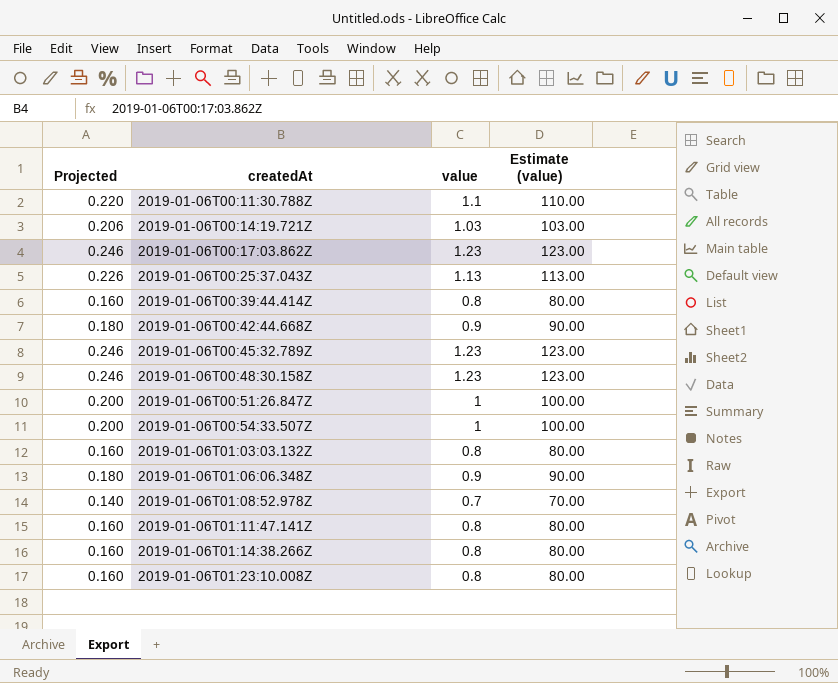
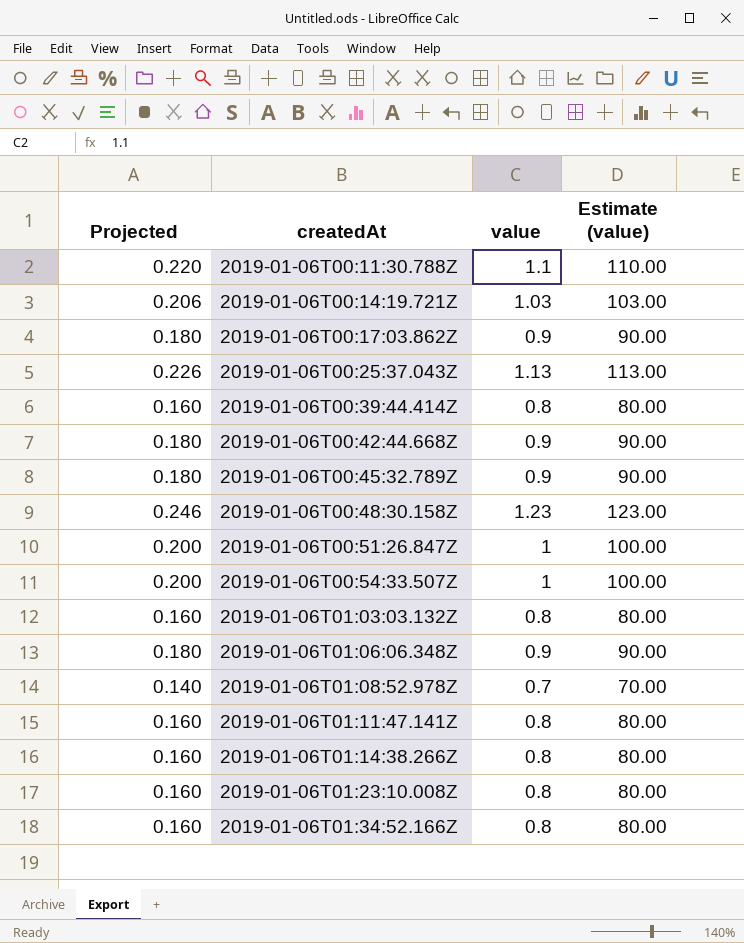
2019-01-06T00:17:03.862Z | Projected: 0.246 -> 0.180
2019-01-06T00:17:03.862Z | value: 1.23 -> 0.9
2019-01-06T00:17:03.862Z | Estimate (value): 123.00 -> 90.00
2019-01-06T00:45:32.789Z | Projected: 0.246 -> 0.180
2019-01-06T00:45:32.789Z | value: 1.23 -> 0.9
2019-01-06T00:45:32.789Z | Estimate (value): 123.00 -> 90.00
row 2019-01-06T01:34:52.166Z: none -> 0.160 | 0.8 | 80.00

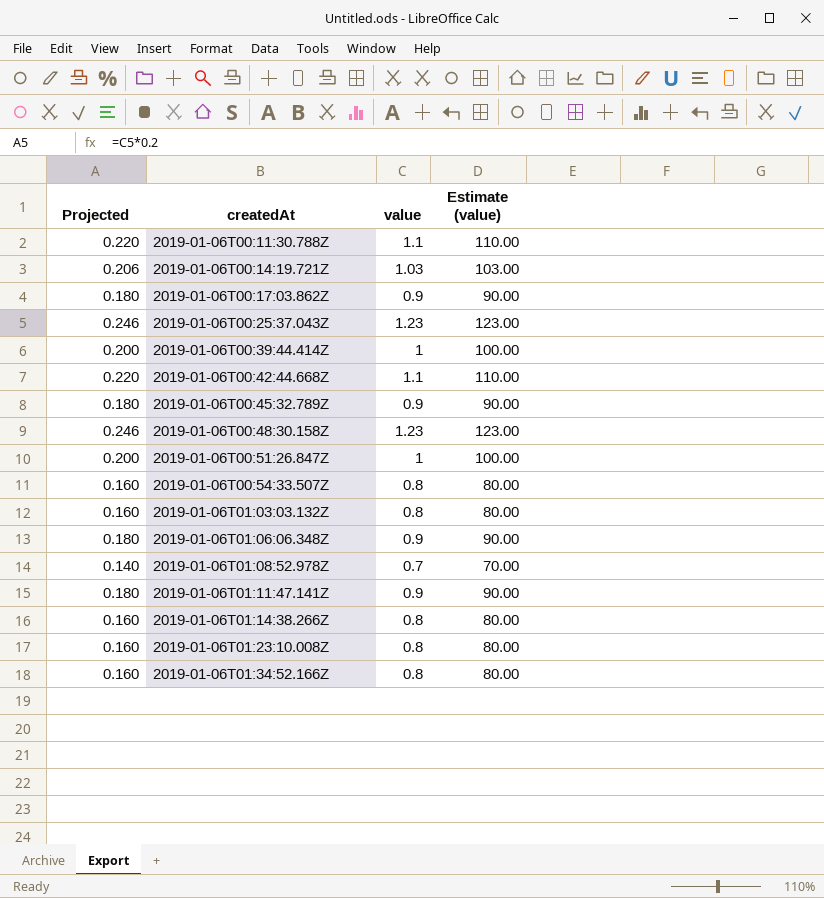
2019-01-06T00:25:37.043Z | Projected: 0.226 -> 0.246
2019-01-06T00:25:37.043Z | value: 1.13 -> 1.23
2019-01-06T00:25:37.043Z | Estimate (value): 113.00 -> 123.00
2019-01-06T00:39:44.414Z | Projected: 0.160 -> 0.200
2019-01-06T00:39:44.414Z | value: 0.8 -> 1
2019-01-06T00:39:44.414Z | Estimate (value): 80.00 -> 100.00
2019-01-06T00:42:44.668Z | Projected: 0.180 -> 0.220
2019-01-06T00:42:44.668Z | value: 0.9 -> 1.1
2019-01-06T00:42:44.668Z | Estimate (value): 90.00 -> 110.00
2019-01-06T00:54:33.507Z | Projected: 0.200 -> 0.160
2019-01-06T00:54:33.507Z | value: 1 -> 0.8
2019-01-06T00:54:33.507Z | Estimate (value): 100.00 -> 80.00
2019-01-06T01:11:47.141Z | Projected: 0.160 -> 0.180
2019-01-06T01:11:47.141Z | value: 0.8 -> 0.9
2019-01-06T01:11:47.141Z | Estimate (value): 80.00 -> 90.00

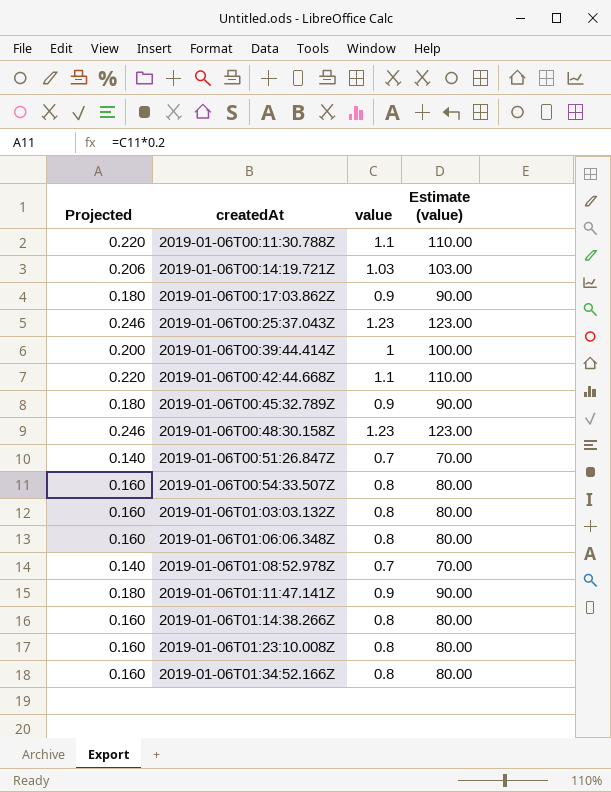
2019-01-06T00:51:26.847Z | Projected: 0.200 -> 0.140
2019-01-06T00:51:26.847Z | value: 1 -> 0.7
2019-01-06T00:51:26.847Z | Estimate (value): 100.00 -> 70.00
2019-01-06T01:06:06.348Z | Projected: 0.180 -> 0.160
2019-01-06T01:06:06.348Z | value: 0.9 -> 0.8
2019-01-06T01:06:06.348Z | Estimate (value): 90.00 -> 80.00

